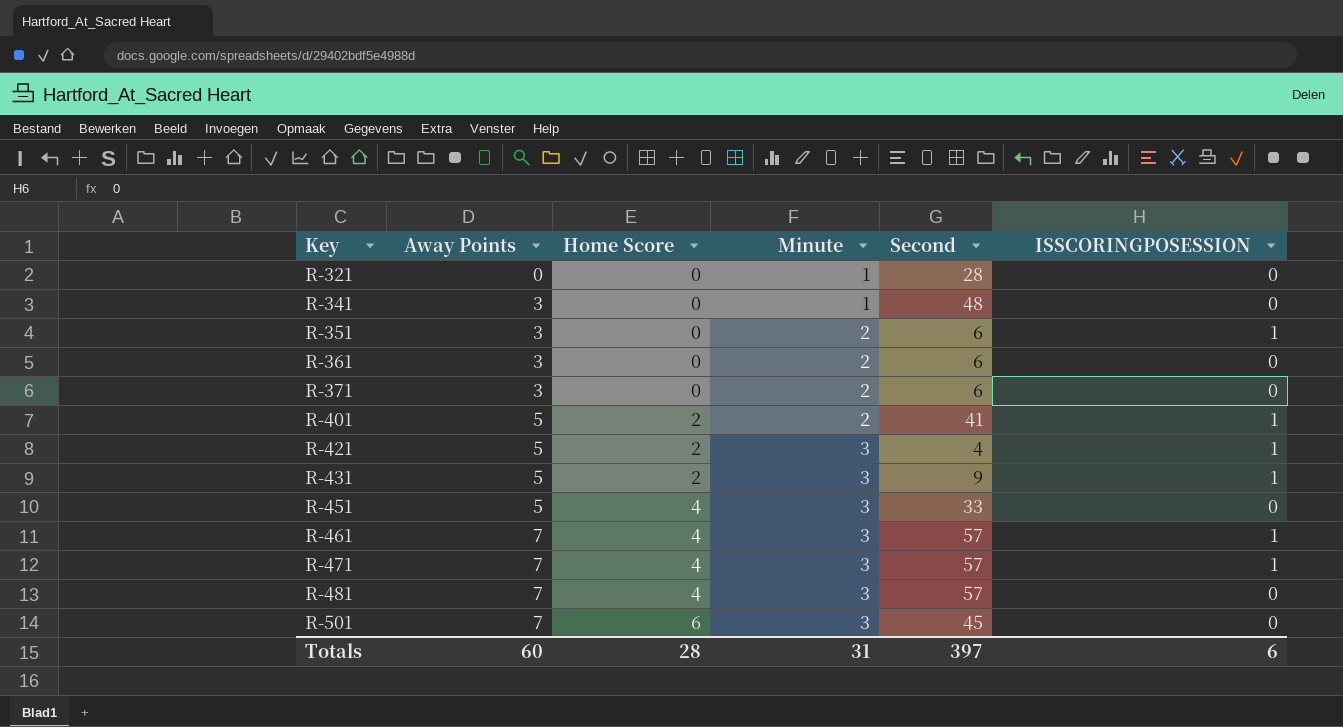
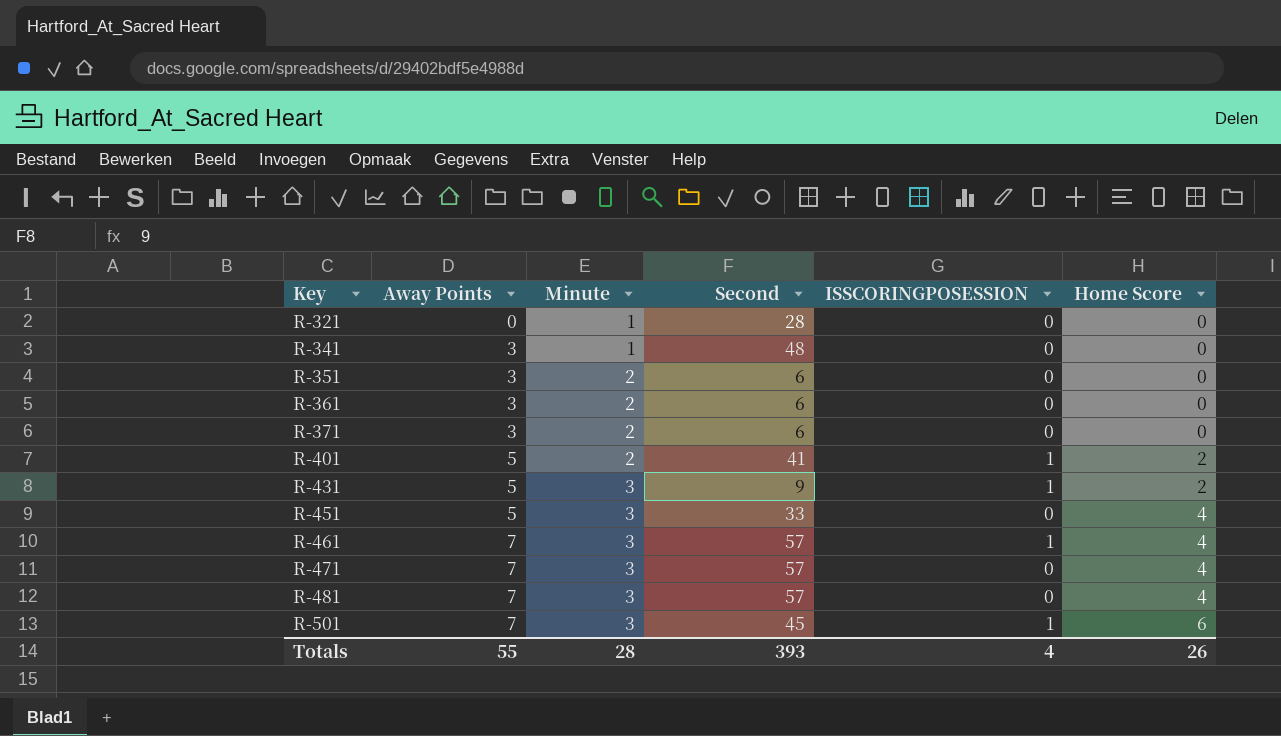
column Home Score | position: 3 -> 6
row R-421: 5 | 2 | 3 | 4 | 1 -> none
R-351 | ISSCORINGPOSESSION: 1 -> 0
R-471 | ISSCORINGPOSESSION: 1 -> 0
R-501 | ISSCORINGPOSESSION: 0 -> 1
Totals | Away Points: 60 -> 55
Totals | Minute: 31 -> 28
Totals | Second: 397 -> 393
Totals | ISSCORINGPOSESSION: 6 -> 4
Totals | Home Score: 28 -> 26

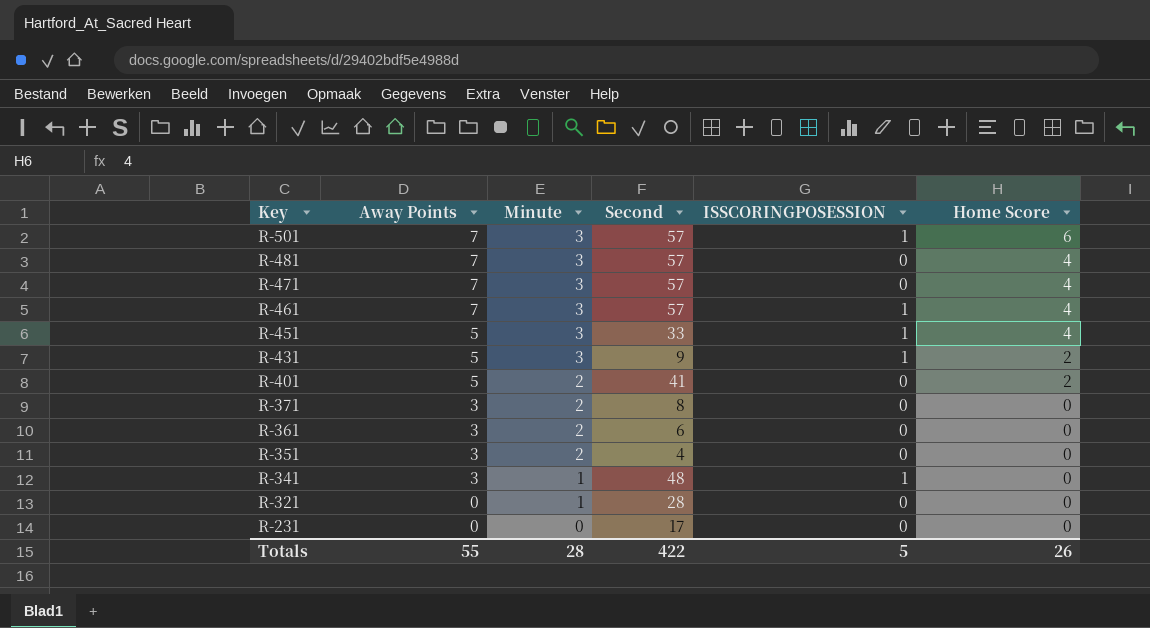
row order: Key ascending -> Key descending
R-501 | Second: 45 -> 57
R-451 | ISSCORINGPOSESSION: 0 -> 1
R-401 | ISSCORINGPOSESSION: 1 -> 0
R-371 | Second: 6 -> 8
R-351 | Second: 6 -> 4
R-341 | ISSCORINGPOSESSION: 0 -> 1
row R-231: none -> 0 | 0 | 17 | 0 | 0
Totals | Second: 393 -> 422
Totals | ISSCORINGPOSESSION: 4 -> 5

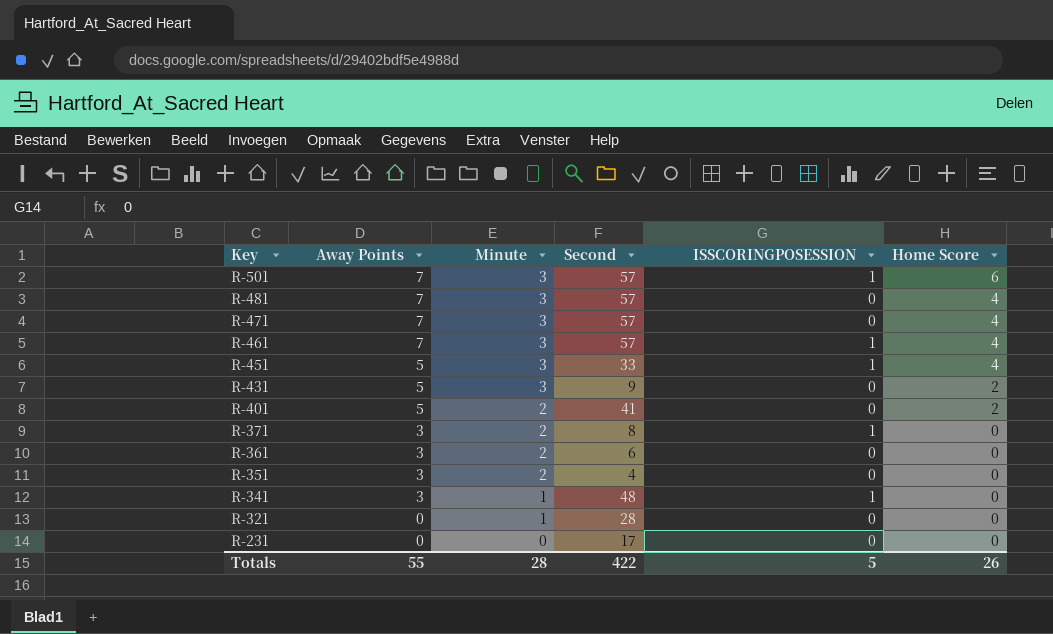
R-431 | ISSCORINGPOSESSION: 1 -> 0
R-371 | ISSCORINGPOSESSION: 0 -> 1

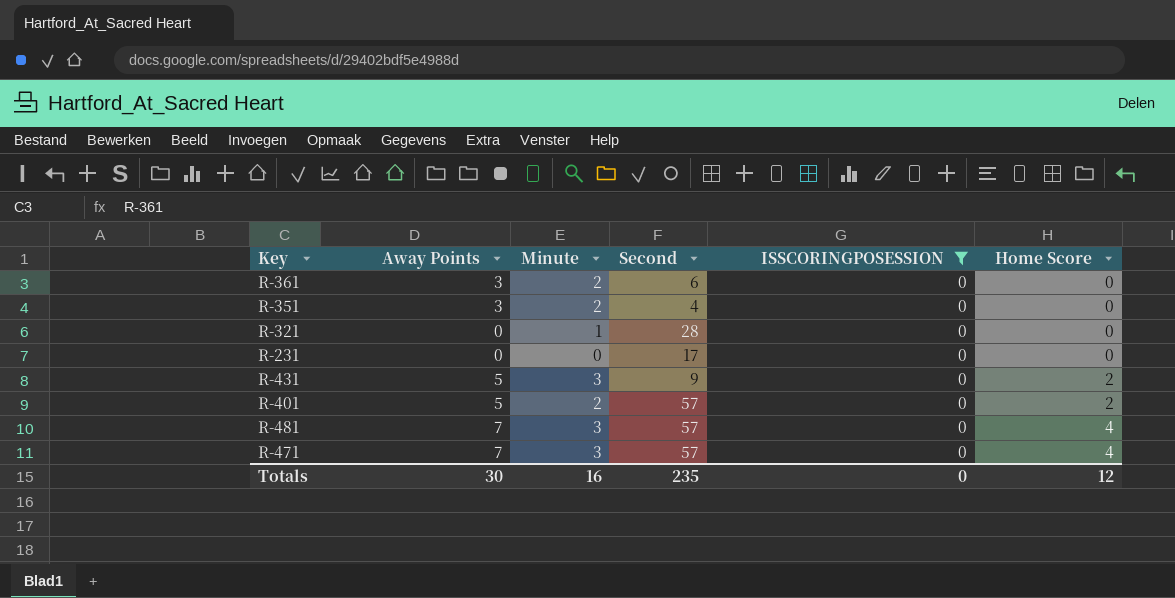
filter: none -> ISSCORINGPOSESSION = 0
row order: Key descending -> Home Score ascending
R-401 | Second: 41 -> 57
Totals | Away Points: 55 -> 30
Totals | Minute: 28 -> 16
Totals | Second: 422 -> 235
Totals | ISSCORINGPOSESSION: 5 -> 0
Totals | Home Score: 26 -> 12

